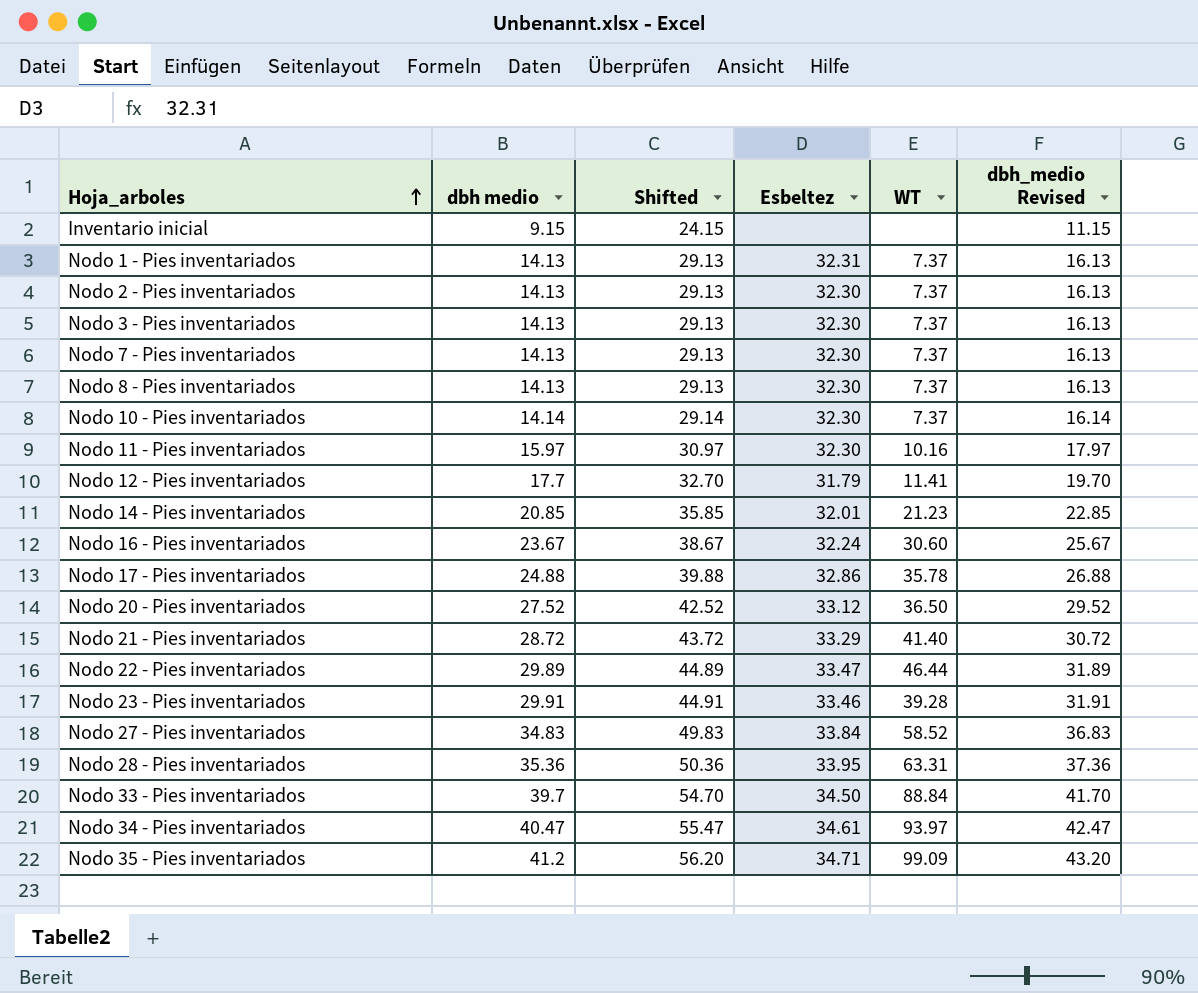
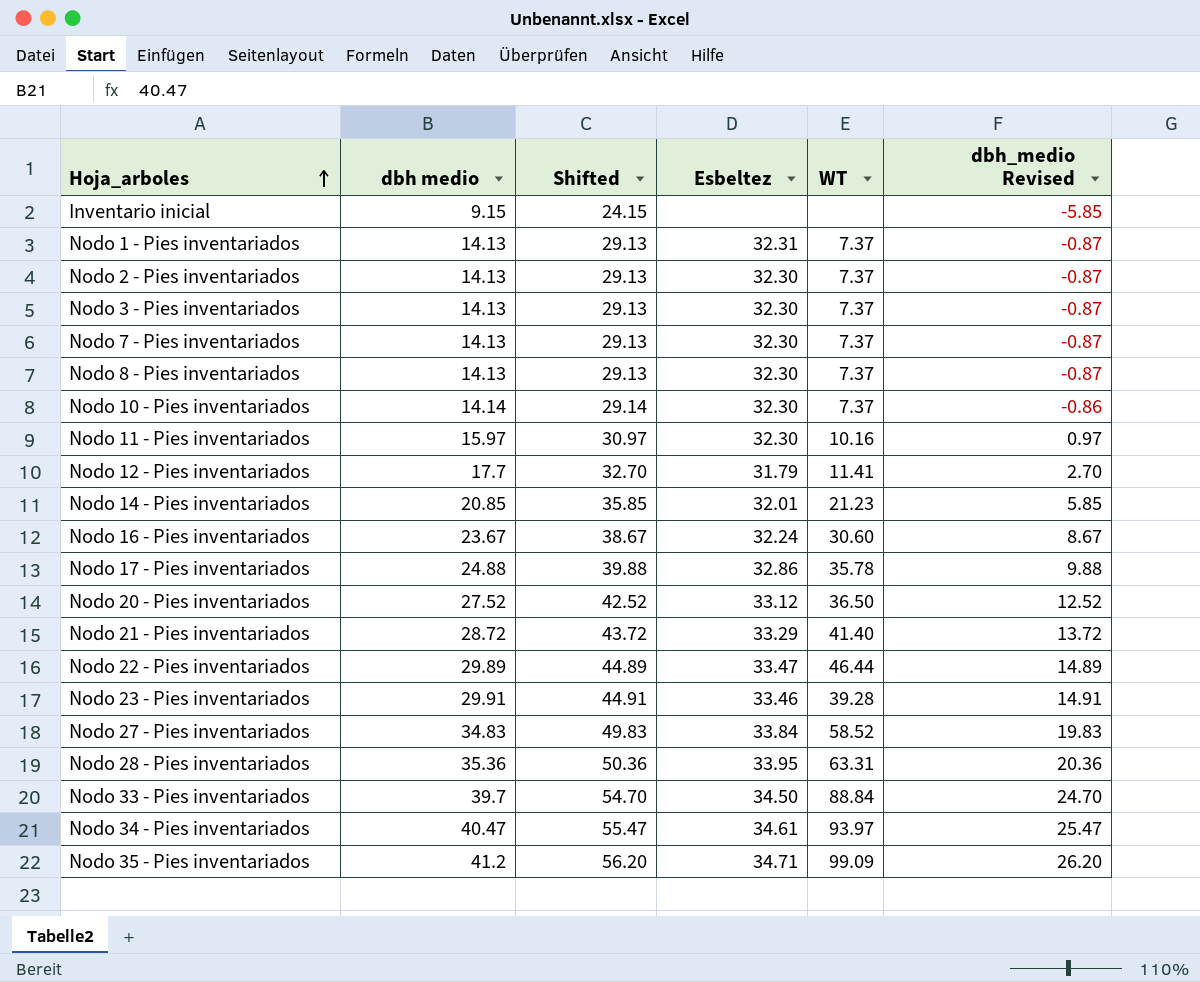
column dbh_medio Revised | formula: [dbh medio] + 2 -> [dbh medio] - 15

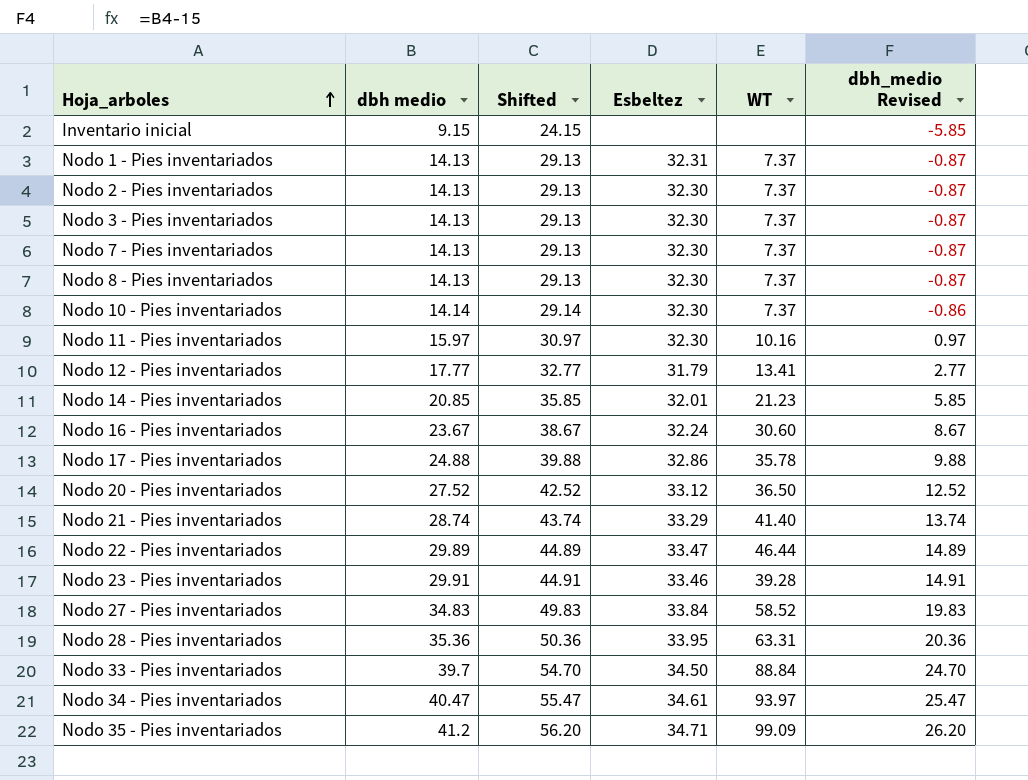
Nodo 12 - Pies inventariados | dbh medio: 17.7 -> 17.77
Nodo 12 - Pies inventariados | Shifted: 32.70 -> 32.77
Nodo 12 - Pies inventariados | WT: 11.41 -> 13.41
Nodo 12 - Pies inventariados | dbh_medio Revised: 2.70 -> 2.77
Nodo 21 - Pies inventariados | dbh medio: 28.72 -> 28.74
Nodo 21 - Pies inventariados | Shifted: 43.72 -> 43.74
Nodo 21 - Pies inventariados | dbh_medio Revised: 13.72 -> 13.74

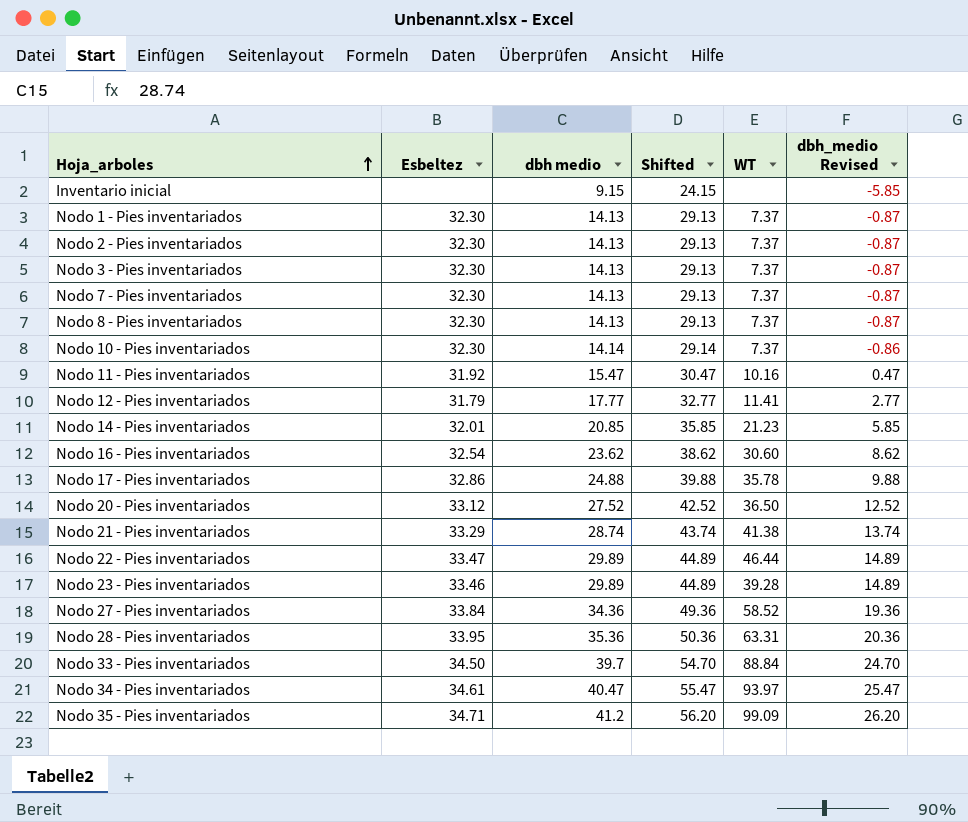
column Esbeltez | position: 4 -> 2
Nodo 1 - Pies inventariados | Esbeltez: 32.31 -> 32.30
Nodo 11 - Pies inventariados | Esbeltez: 32.30 -> 31.92
Nodo 11 - Pies inventariados | dbh medio: 15.97 -> 15.47
Nodo 11 - Pies inventariados | Shifted: 30.97 -> 30.47
Nodo 11 - Pies inventariados | dbh_medio Revised: 0.97 -> 0.47
Nodo 12 - Pies inventariados | WT: 13.41 -> 11.41
Nodo 16 - Pies inventariados | Esbeltez: 32.24 -> 32.54
Nodo 16 - Pies inventariados | dbh medio: 23.67 -> 23.62
Nodo 16 - Pies inventariados | Shifted: 38.67 -> 38.62
Nodo 16 - Pies inventariados | dbh_medio Revised: 8.67 -> 8.62
Nodo 21 - Pies inventariados | WT: 41.40 -> 41.38
Nodo 23 - Pies inventariados | dbh medio: 29.91 -> 29.89
Nodo 23 - Pies inventariados | Shifted: 44.91 -> 44.89
Nodo 23 - Pies inventariados | dbh_medio Revised: 14.91 -> 14.89
Nodo 27 - Pies inventariados | dbh medio: 34.83 -> 34.36
Nodo 27 - Pies inventariados | Shifted: 49.83 -> 49.36
Nodo 27 - Pies inventariados | dbh_medio Revised: 19.83 -> 19.36

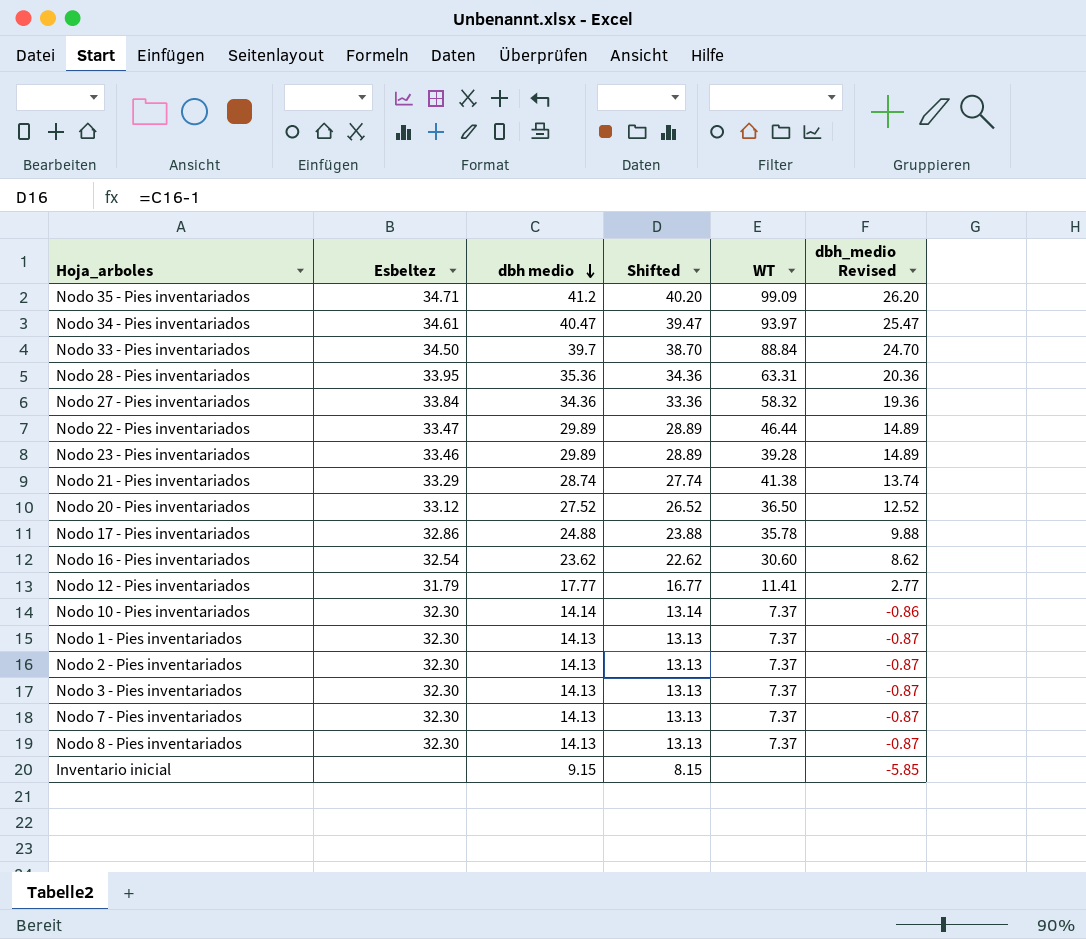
row order: Hoja_arboles ascending -> dbh medio descending
column Shifted | formula: [dbh medio] + 15 -> [dbh medio] - 1
row Nodo 11 - Pies inventariados: 31.92 | 15.47 | 30.47 | 10.16 | 0.47 -> none
row Nodo 14 - Pies inventariados: 32.01 | 20.85 | 35.85 | 21.23 | 5.85 -> none
Nodo 27 - Pies inventariados | WT: 58.52 -> 58.32

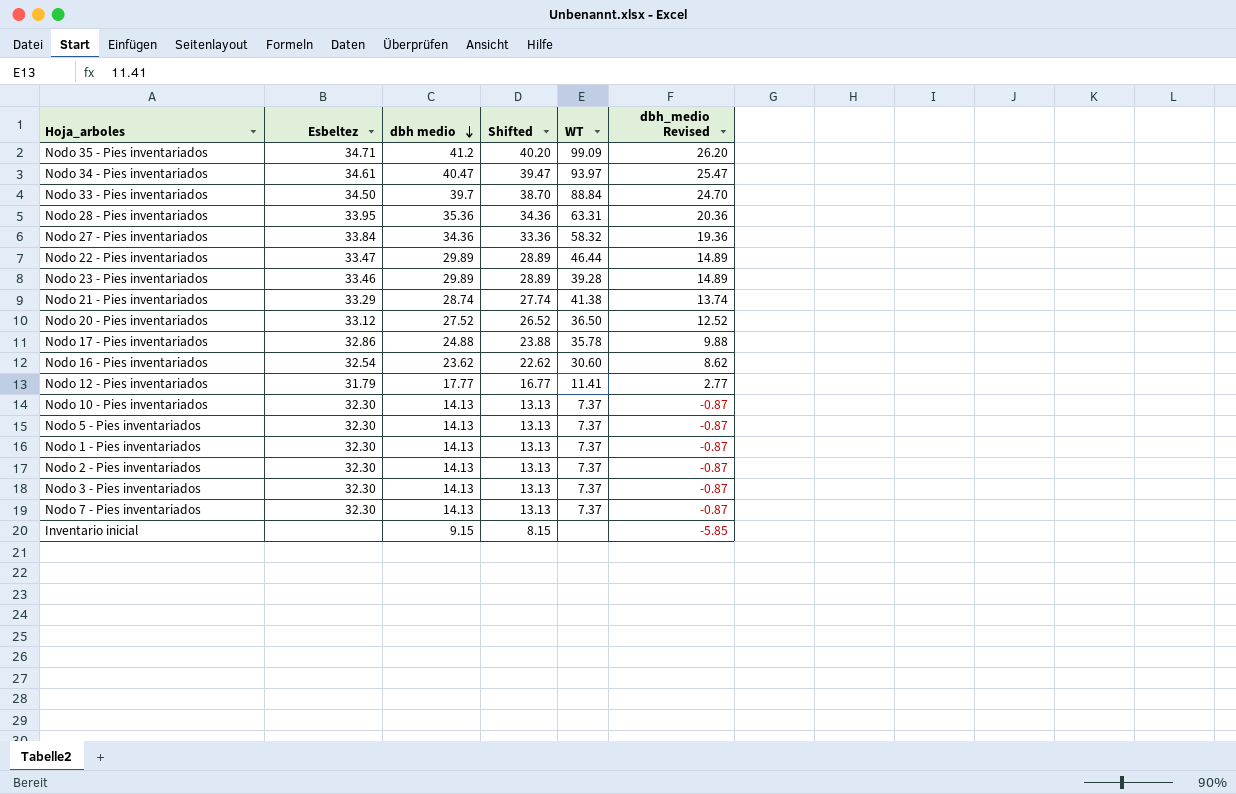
row Nodo 8 - Pies inventariados: 32.30 | 14.13 | 13.13 | 7.37 | -0.87 -> none
Nodo 10 - Pies inventariados | dbh medio: 14.14 -> 14.13
Nodo 10 - Pies inventariados | Shifted: 13.14 -> 13.13
Nodo 10 - Pies inventariados | dbh_medio Revised: -0.86 -> -0.87
row Nodo 5 - Pies inventariados: none -> 32.30 | 14.13 | 13.13 | 7.37 | -0.87

